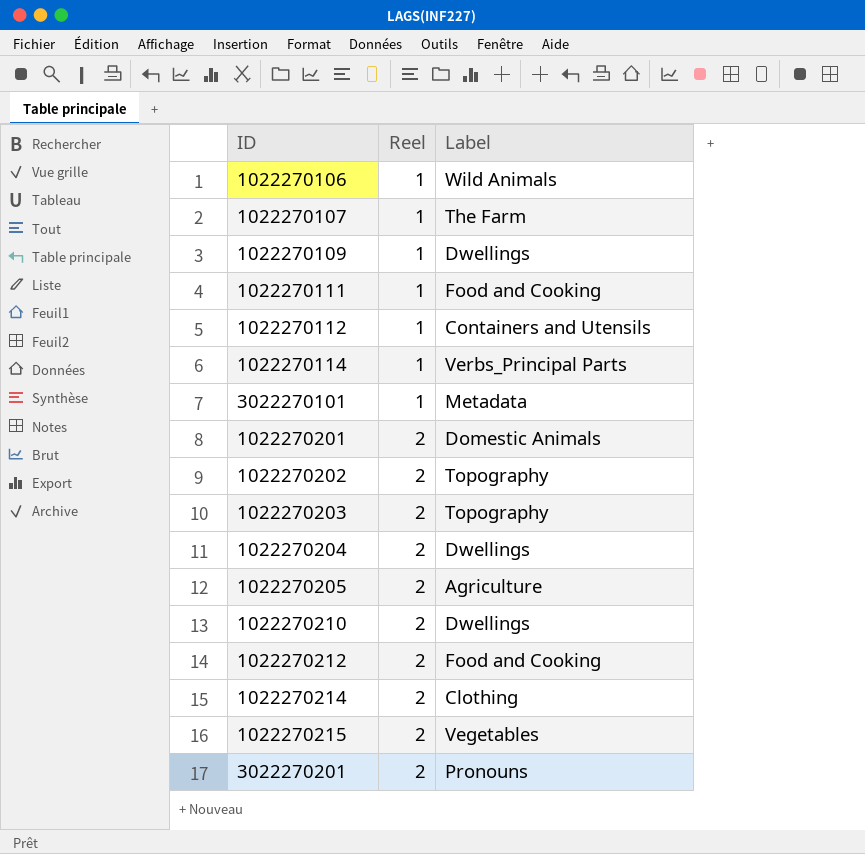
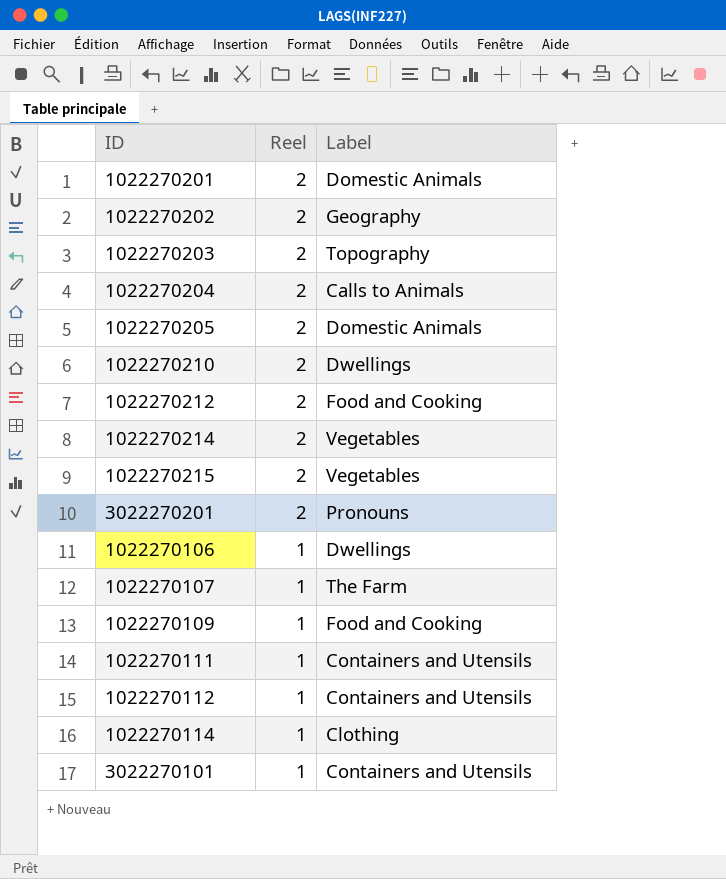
row order: Reel ascending -> Reel descending
1022270202 | Label: Topography -> Geography
1022270204 | Label: Dwellings -> Calls to Animals
1022270205 | Label: Agriculture -> Domestic Animals
1022270214 | Label: Clothing -> Vegetables
1022270106 | Label: Wild Animals -> Dwellings
1022270109 | Label: Dwellings -> Food and Cooking
1022270111 | Label: Food and Cooking -> Containers and Utensils
1022270114 | Label: Verbs_Principal Parts -> Clothing
3022270101 | Label: Metadata -> Containers and Utensils

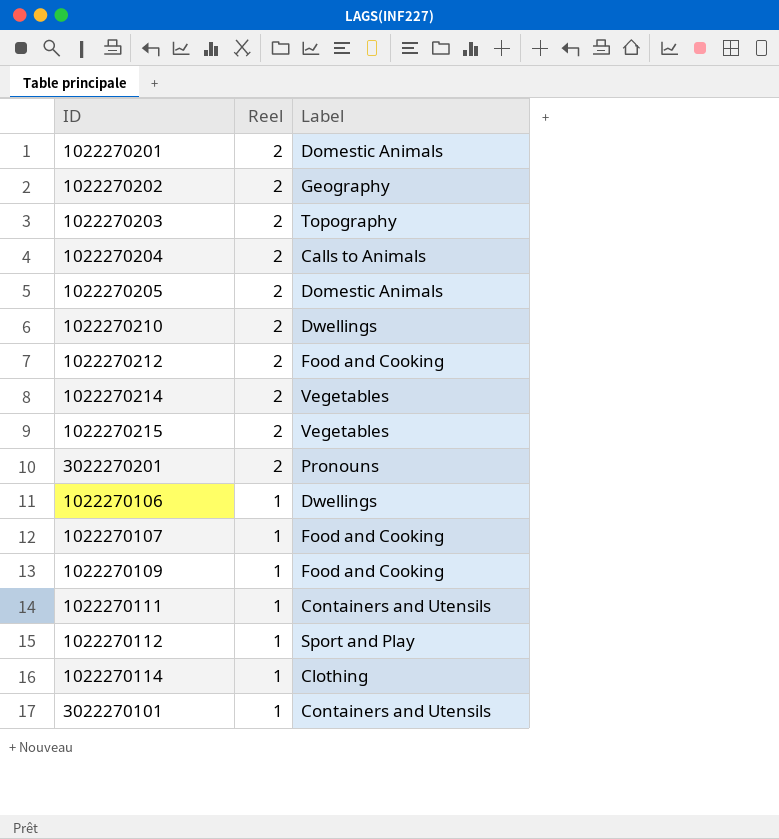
1022270107 | Label: The Farm -> Food and Cooking
1022270112 | Label: Containers and Utensils -> Sport and Play

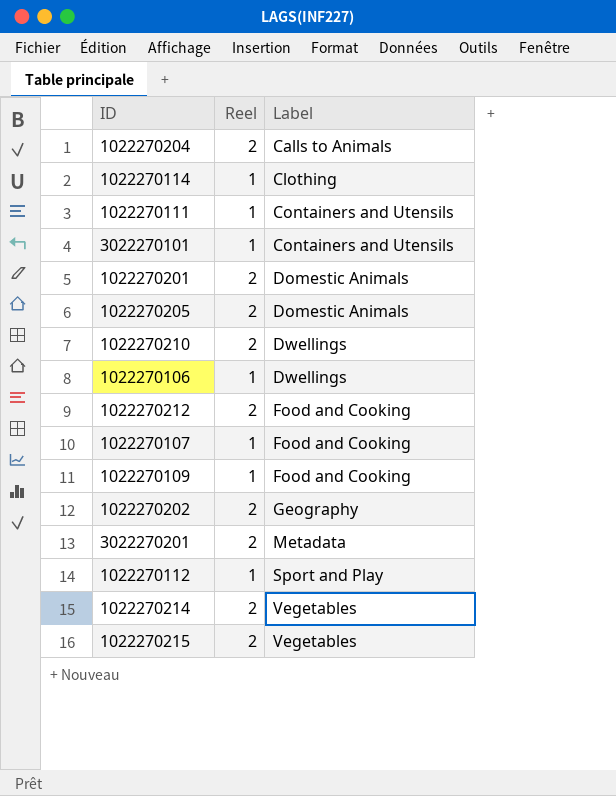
row order: Reel descending -> Label ascending
row 1022270203: 2 | Topography -> none
3022270201 | Label: Pronouns -> Metadata

